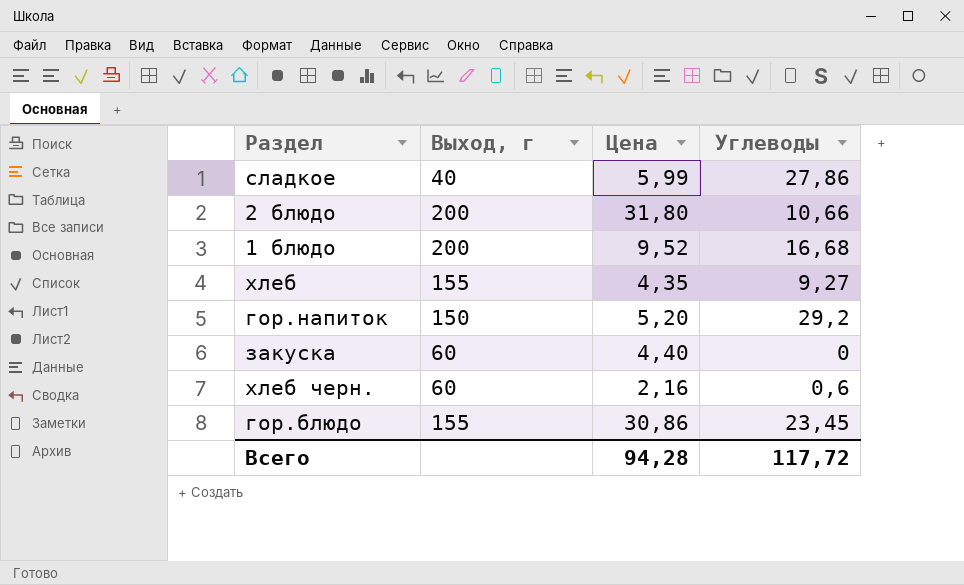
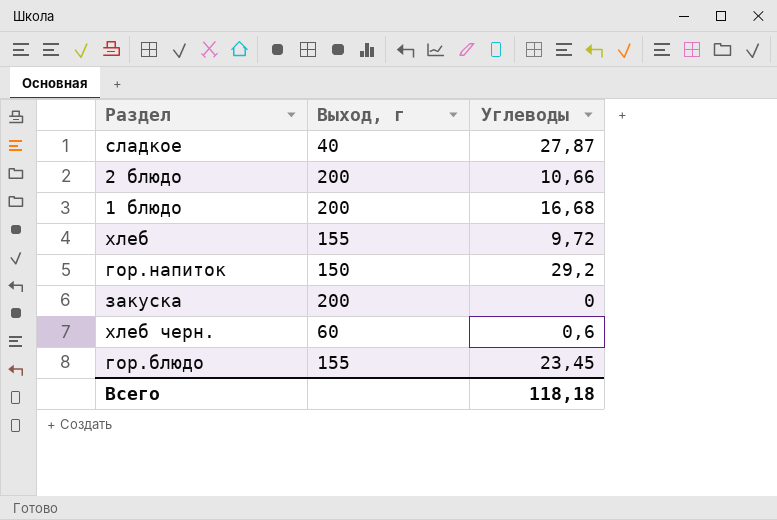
column Цена | position: 3 -> none
сладкое | Углеводы: 27,86 -> 27,87
хлеб | Углеводы: 9,27 -> 9,72
закуска | Выход, г: 60 -> 200
Всего | Углеводы: 117,72 -> 118,18

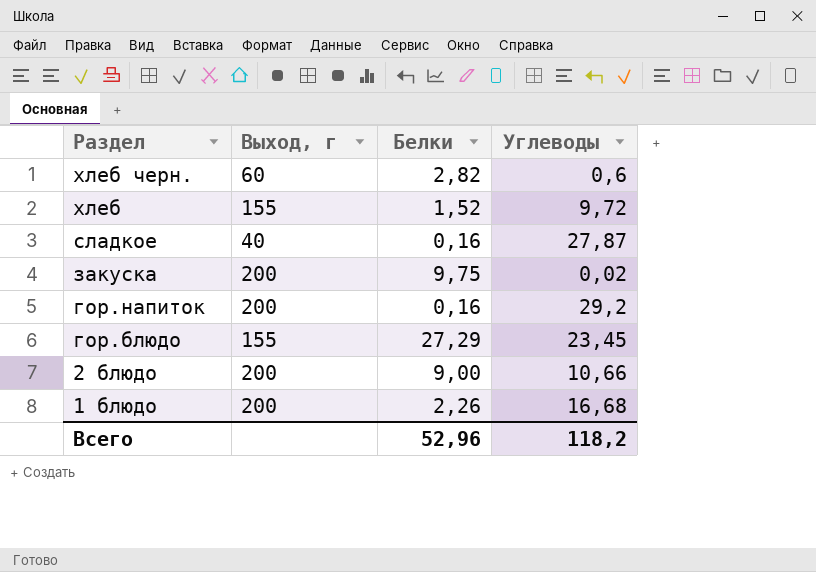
row order: none -> Раздел descending
column Белки | position: none -> 3
закуска | Углеводы: 0 -> 0,02
гор.напиток | Выход, г: 150 -> 200
Всего | Углеводы: 118,18 -> 118,2

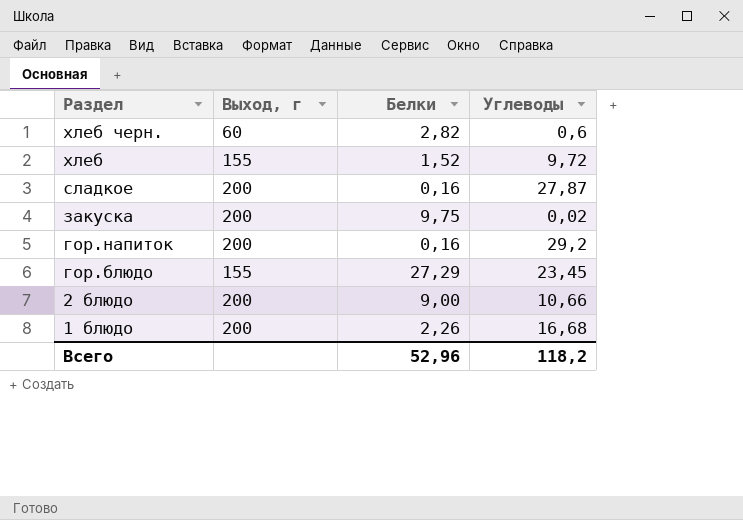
сладкое | Выход, г: 40 -> 200

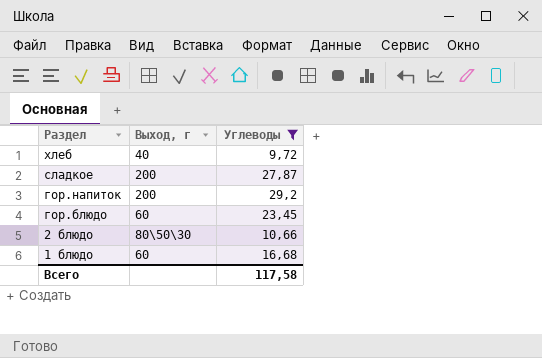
filter: none -> Углеводы >= 9,72
column Белки | position: 3 -> none
хлеб | Выход, г: 155 -> 40
гор.блюдо | Выход, г: 155 -> 60
2 блюдо | Выход, г: 200 -> 80\50\30
1 блюдо | Выход, г: 200 -> 60
Всего | Углеводы: 118,2 -> 117,58

